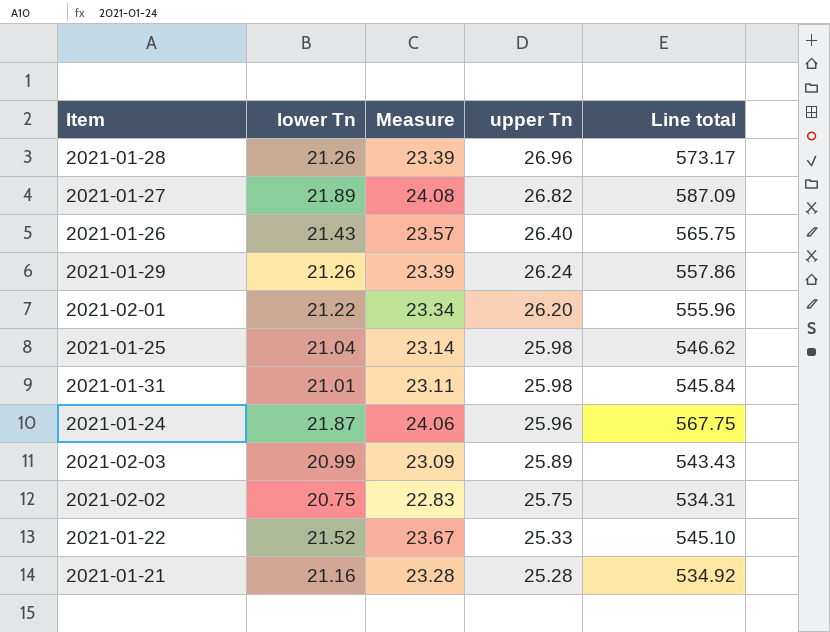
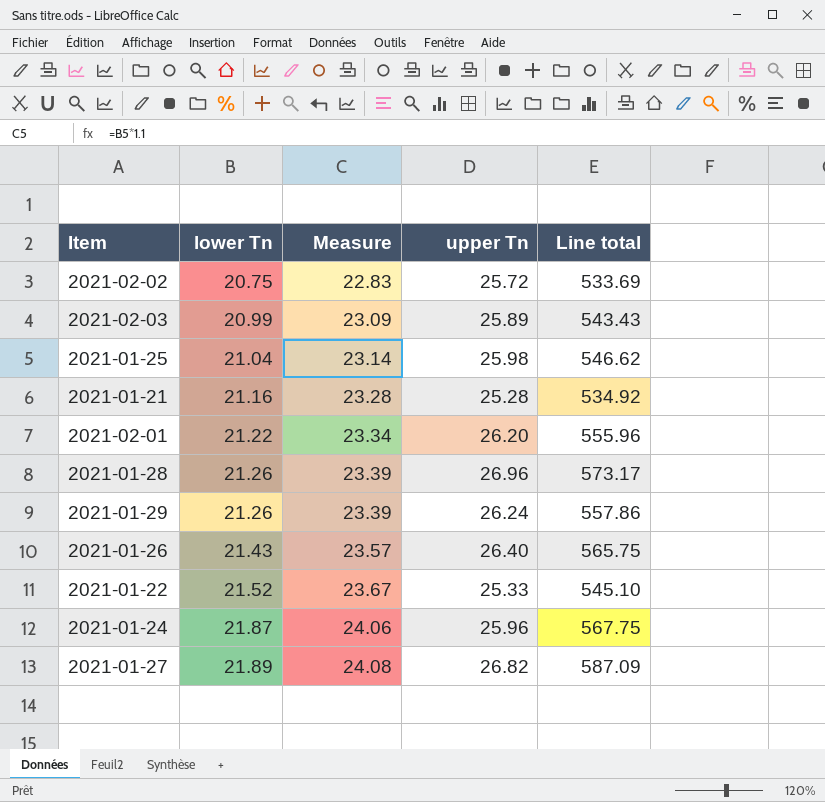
row order: upper Tn descending -> lower Tn ascending
row 2021-01-31: 21.01 | 23.11 | 25.98 | 545.84 -> none
2021-02-02 | upper Tn: 25.75 -> 25.72
2021-02-02 | Line total: 534.31 -> 533.69

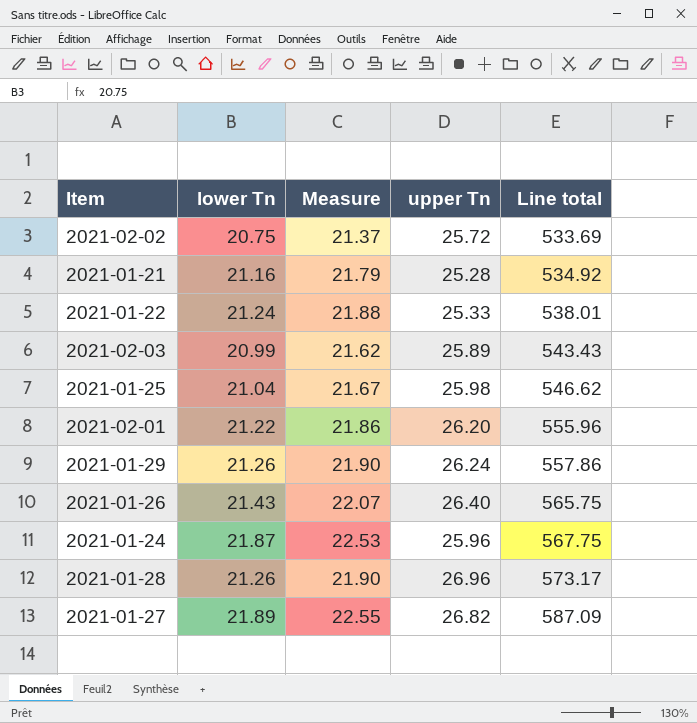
row order: lower Tn ascending -> Line total ascending
column Measure | formula: [lower Tn] * 1.1 -> [lower Tn] * 1.03
2021-01-22 | lower Tn: 21.52 -> 21.24
2021-01-22 | Line total: 545.10 -> 538.01

